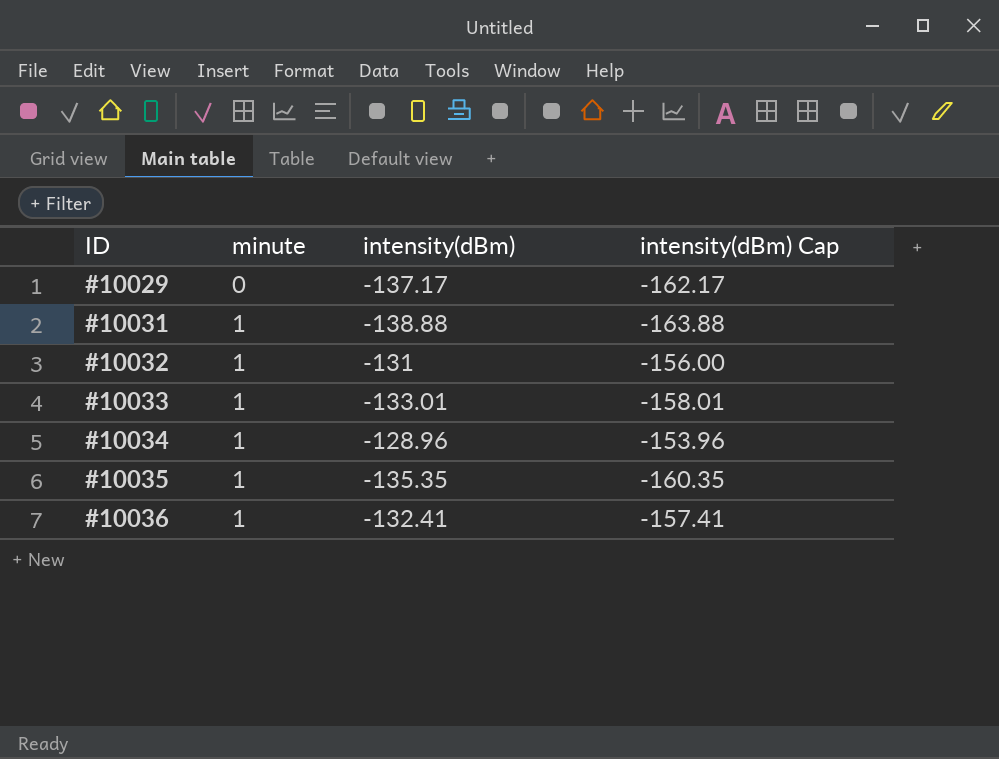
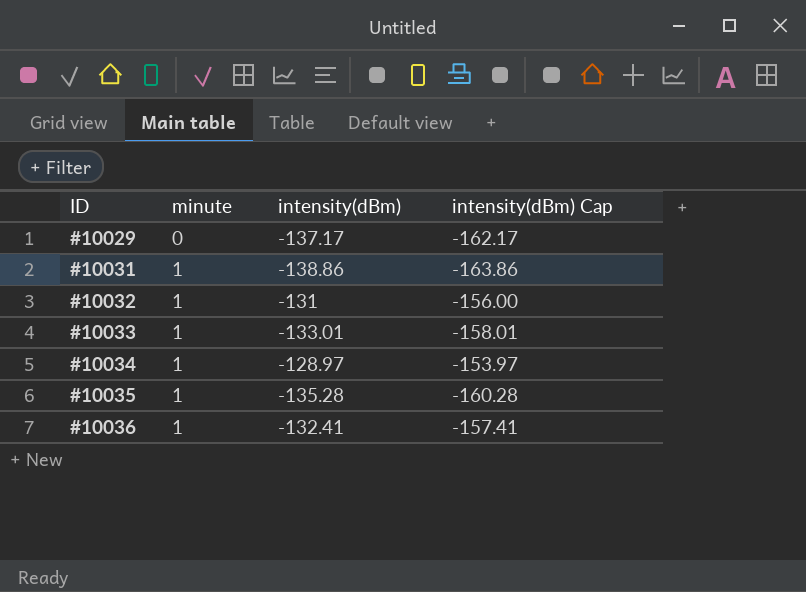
#10031 | intensity(dBm): -138.88 -> -138.86
#10031 | intensity(dBm) Cap: -163.88 -> -163.86
#10034 | intensity(dBm): -128.96 -> -128.97
#10034 | intensity(dBm) Cap: -153.96 -> -153.97
#10035 | intensity(dBm): -135.35 -> -135.28
#10035 | intensity(dBm) Cap: -160.35 -> -160.28

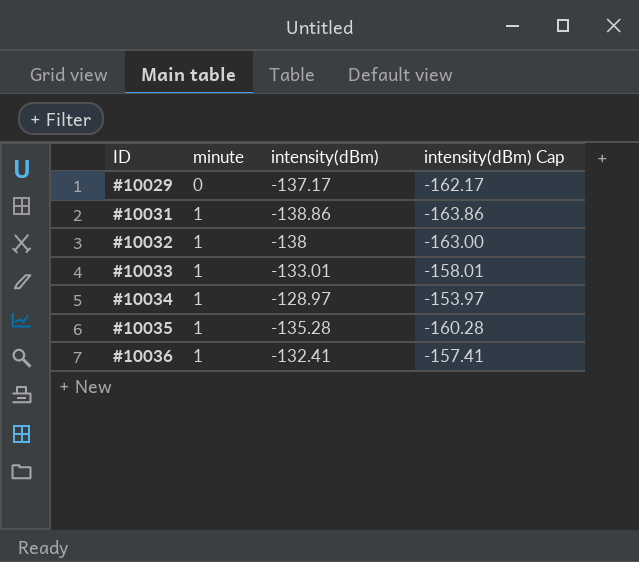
#10032 | intensity(dBm): -131 -> -138
#10032 | intensity(dBm) Cap: -156.00 -> -163.00

